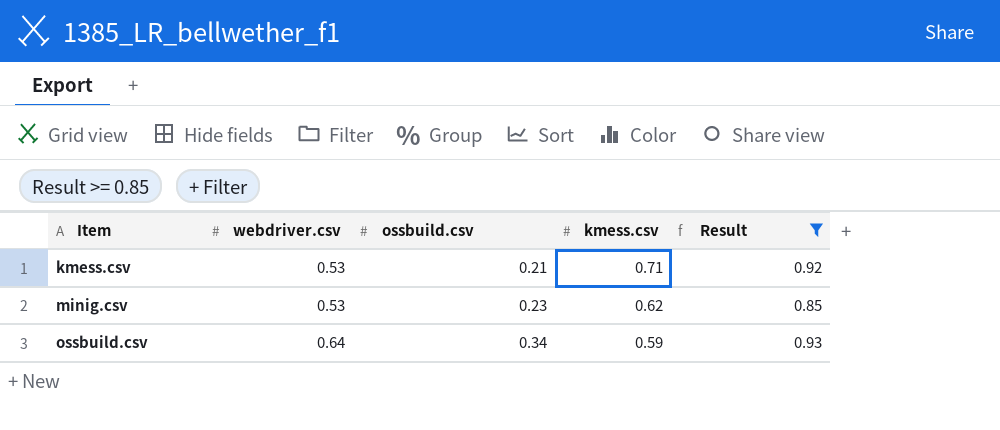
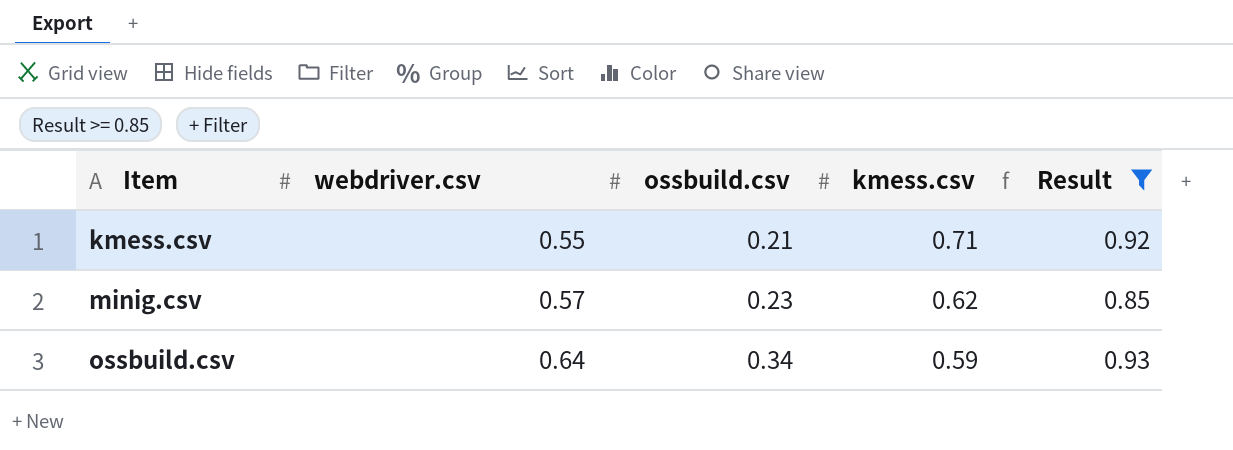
kmess.csv | webdriver.csv: 0.53 -> 0.55
minig.csv | webdriver.csv: 0.53 -> 0.57

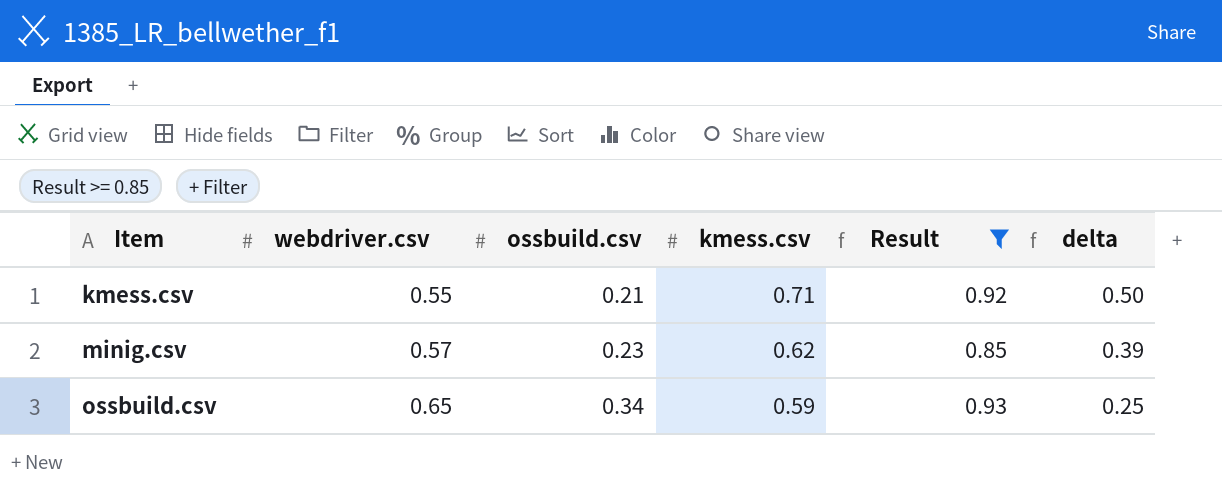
column delta | formula: none -> [kmess.csv] - [ossbuild.csv]
ossbuild.csv | webdriver.csv: 0.64 -> 0.65

